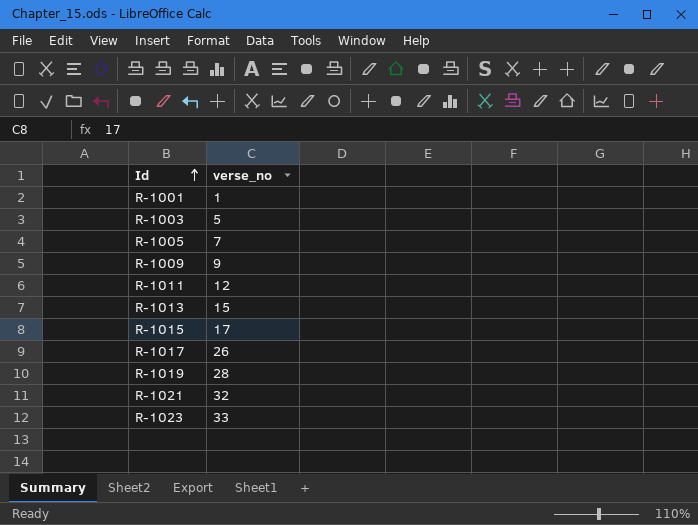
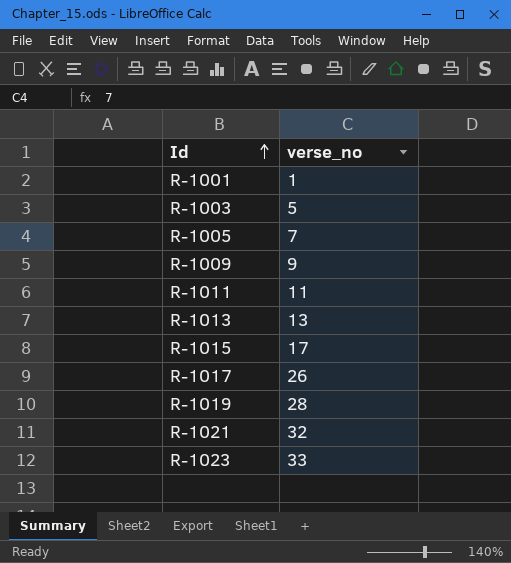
R-1011 | verse_no: 12 -> 11
R-1013 | verse_no: 15 -> 13

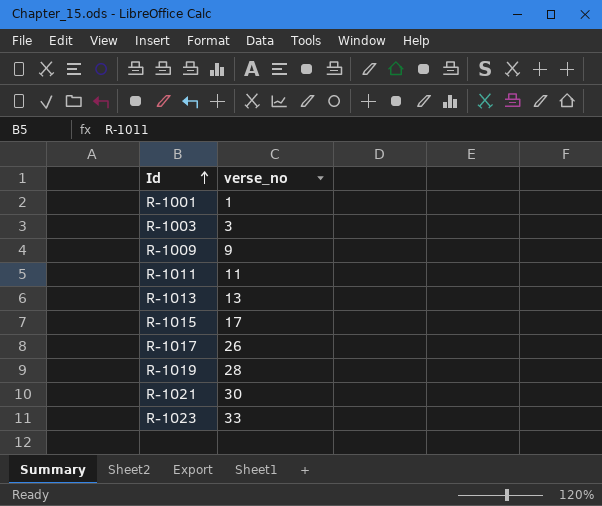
row R-1005: 7 -> none
R-1003 | verse_no: 5 -> 3
R-1021 | verse_no: 32 -> 30

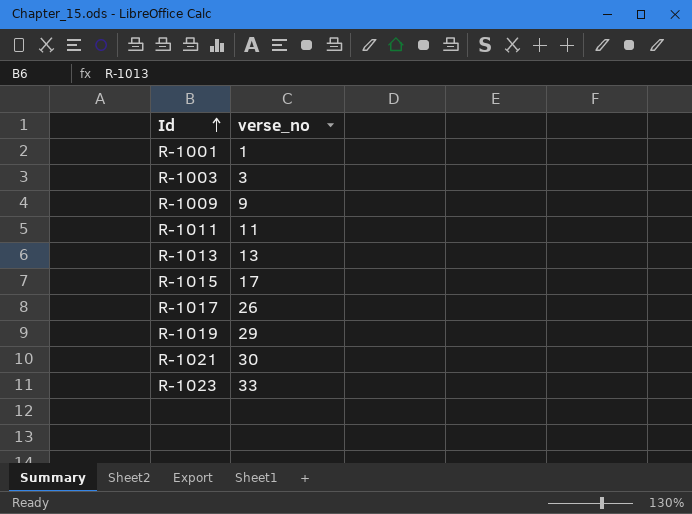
R-1019 | verse_no: 28 -> 29

